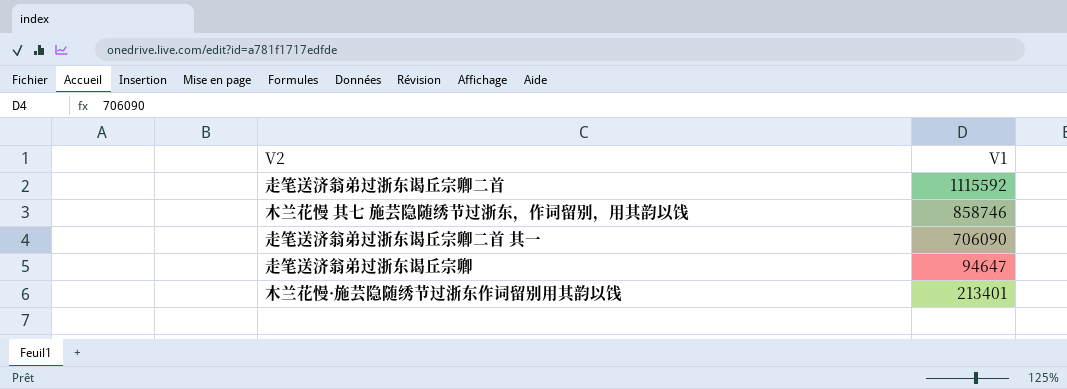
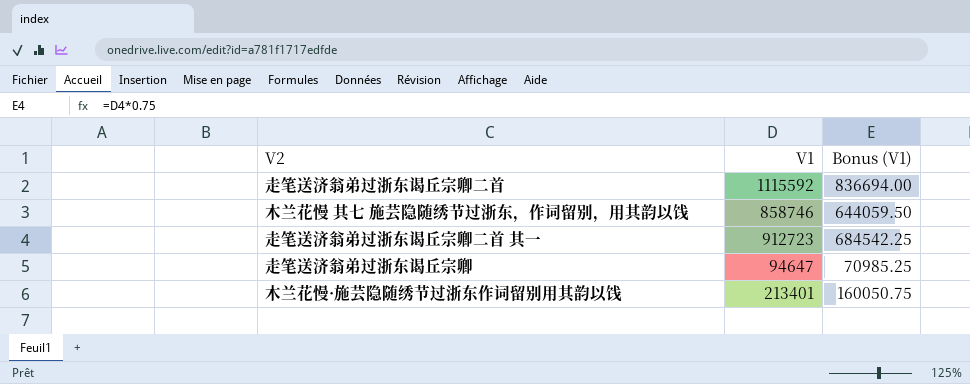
column Bonus (V1) | formula: none -> [V1] * 0.75
走笔送济翁弟过浙东谒丘宗卿二首 其一 | V1: 706090 -> 912723

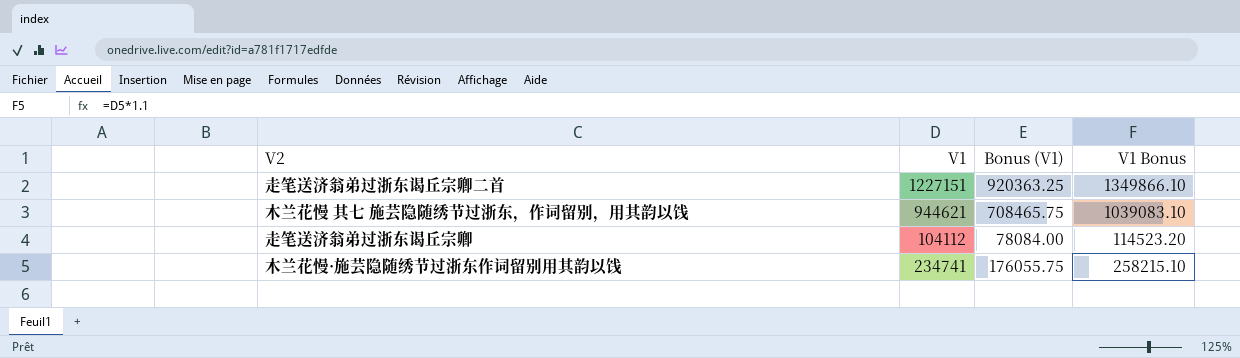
column V1 Bonus | formula: none -> [V1] * 1.1
row 走笔送济翁弟过浙东谒丘宗卿二首 其一: 912723 | 684542.25 -> none
走笔送济翁弟过浙东谒丘宗卿二首 | V1: 1115592 -> 1227151
走笔送济翁弟过浙东谒丘宗卿二首 | Bonus (V1): 836694.00 -> 920363.25
木兰花慢 其七 施芸隐随绣节过浙东，作词留别，用其韵以饯 | V1: 858746 -> 944621
木兰花慢 其七 施芸隐随绣节过浙东，作词留别，用其韵以饯 | Bonus (V1): 644059.50 -> 708465.75
走笔送济翁弟过浙东谒丘宗卿 | V1: 94647 -> 104112
走笔送济翁弟过浙东谒丘宗卿 | Bonus (V1): 70985.25 -> 78084.00
木兰花慢·施芸隐随绣节过浙东作词留别用其韵以饯 | V1: 213401 -> 234741
木兰花慢·施芸隐随绣节过浙东作词留别用其韵以饯 | Bonus (V1): 160050.75 -> 176055.75

